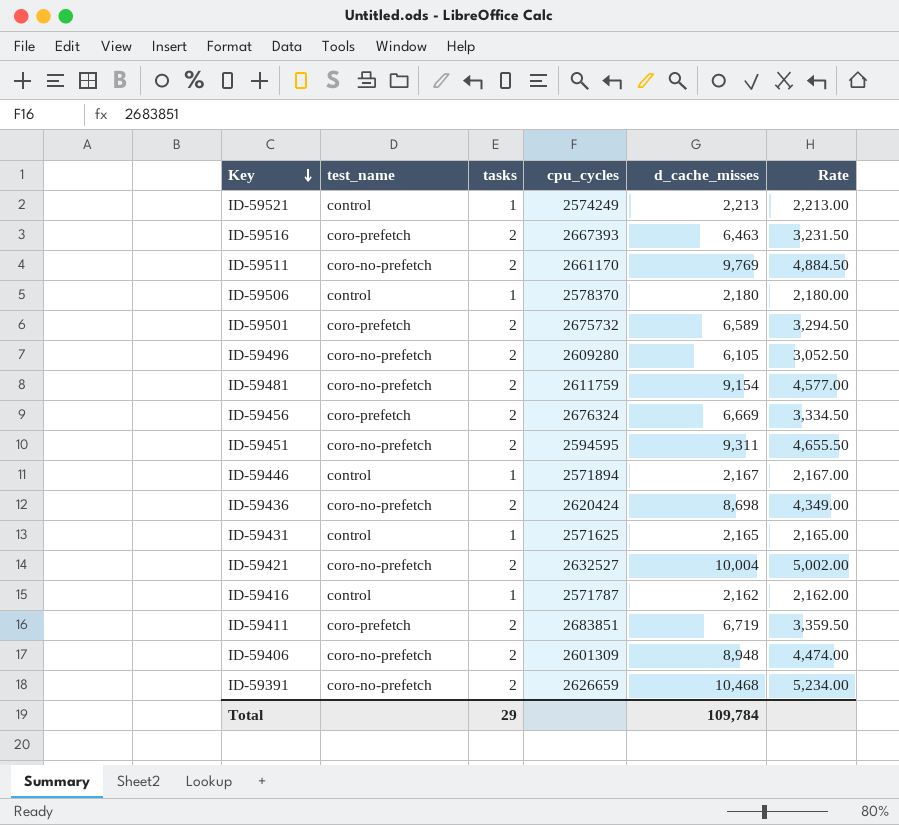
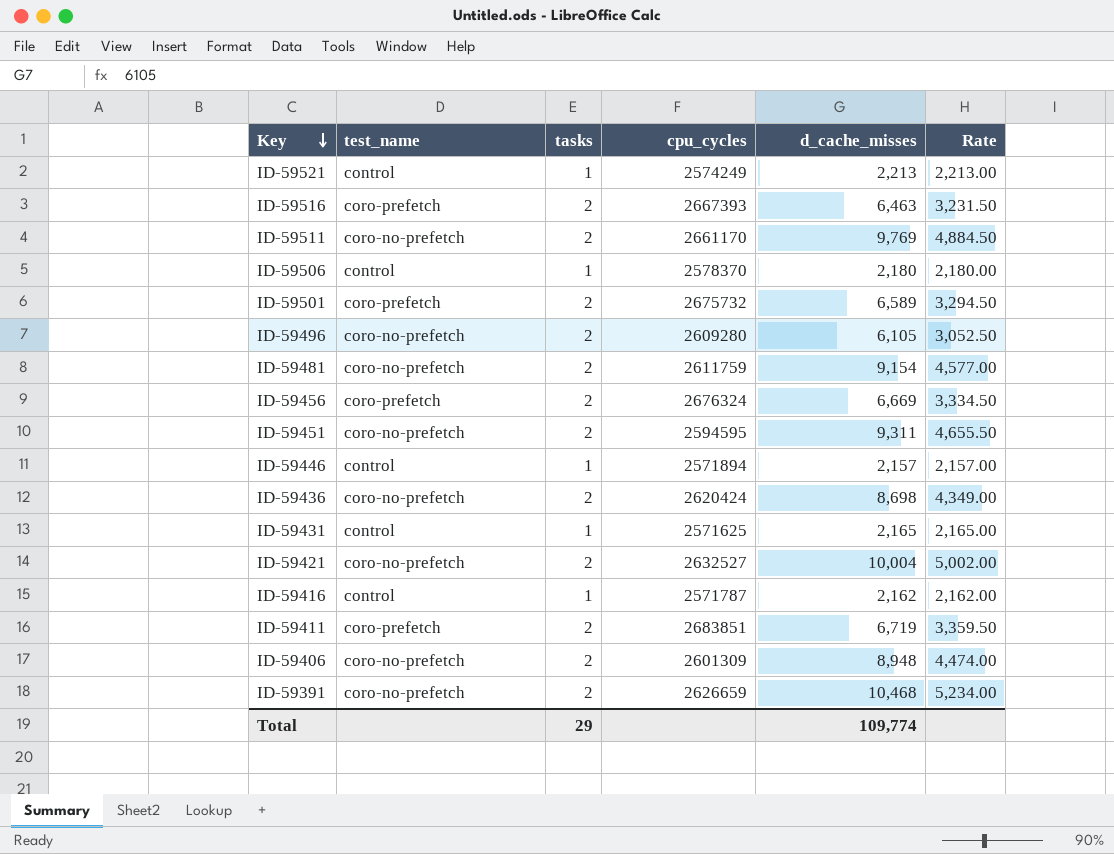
ID-59446 | d_cache_misses: 2,167 -> 2,157
ID-59446 | Rate: 2,167.00 -> 2,157.00
Total | d_cache_misses: 109,784 -> 109,774

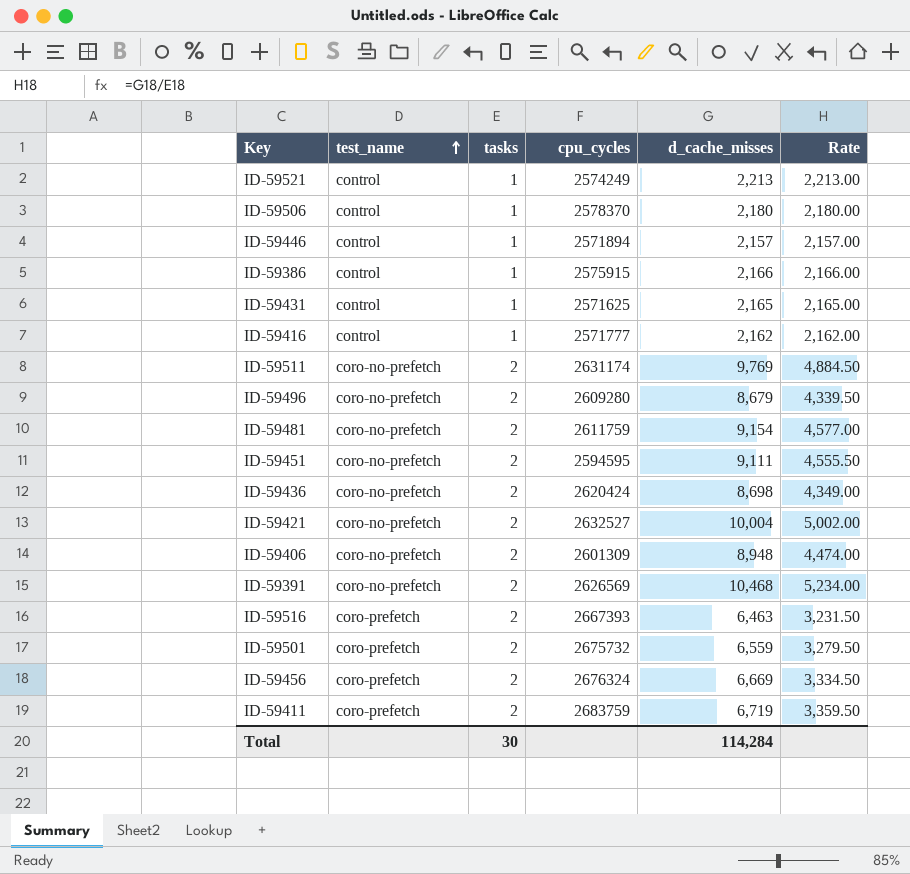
row order: Key descending -> test_name ascending
row ID-59386: none -> control | 1 | 2575915 | 2,166 | 2,166.00
ID-59416 | cpu_cycles: 2571787 -> 2571777
ID-59511 | cpu_cycles: 2661170 -> 2631174
ID-59496 | d_cache_misses: 6,105 -> 8,679
ID-59496 | Rate: 3,052.50 -> 4,339.50
ID-59451 | d_cache_misses: 9,311 -> 9,111
ID-59451 | Rate: 4,655.50 -> 4,555.50
ID-59391 | cpu_cycles: 2626659 -> 2626569
ID-59501 | d_cache_misses: 6,589 -> 6,559
ID-59501 | Rate: 3,294.50 -> 3,279.50
ID-59411 | cpu_cycles: 2683851 -> 2683759
Total | tasks: 29 -> 30
Total | d_cache_misses: 109,774 -> 114,284

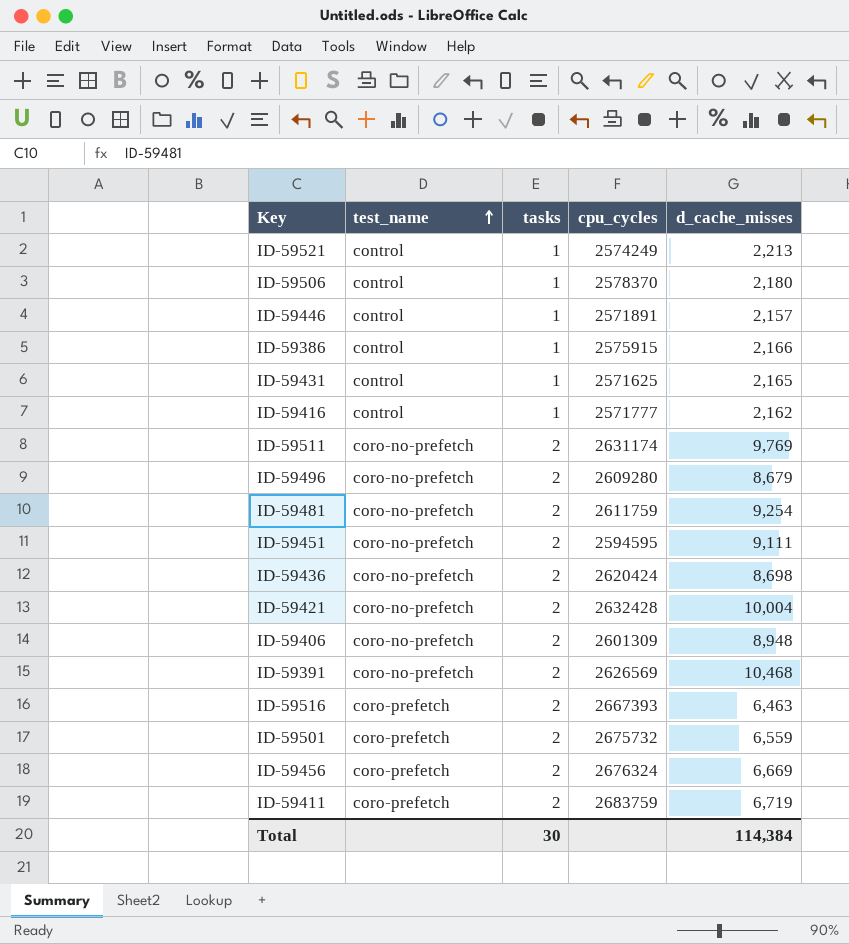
column Rate | formula: [d_cache_misses] / [tasks] -> none
ID-59446 | cpu_cycles: 2571894 -> 2571891
ID-59481 | d_cache_misses: 9,154 -> 9,254
ID-59421 | cpu_cycles: 2632527 -> 2632428
Total | d_cache_misses: 114,284 -> 114,384

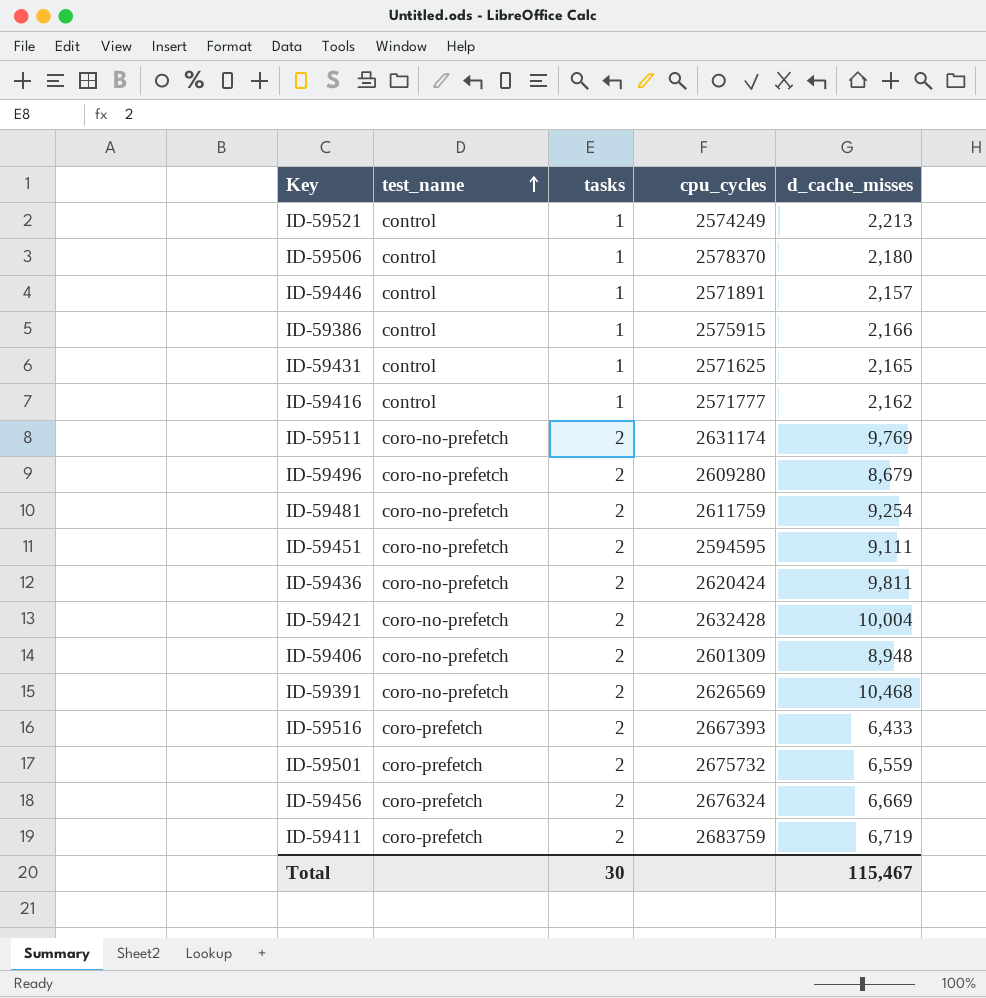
ID-59436 | d_cache_misses: 8,698 -> 9,811
ID-59516 | d_cache_misses: 6,463 -> 6,433
Total | d_cache_misses: 114,384 -> 115,467

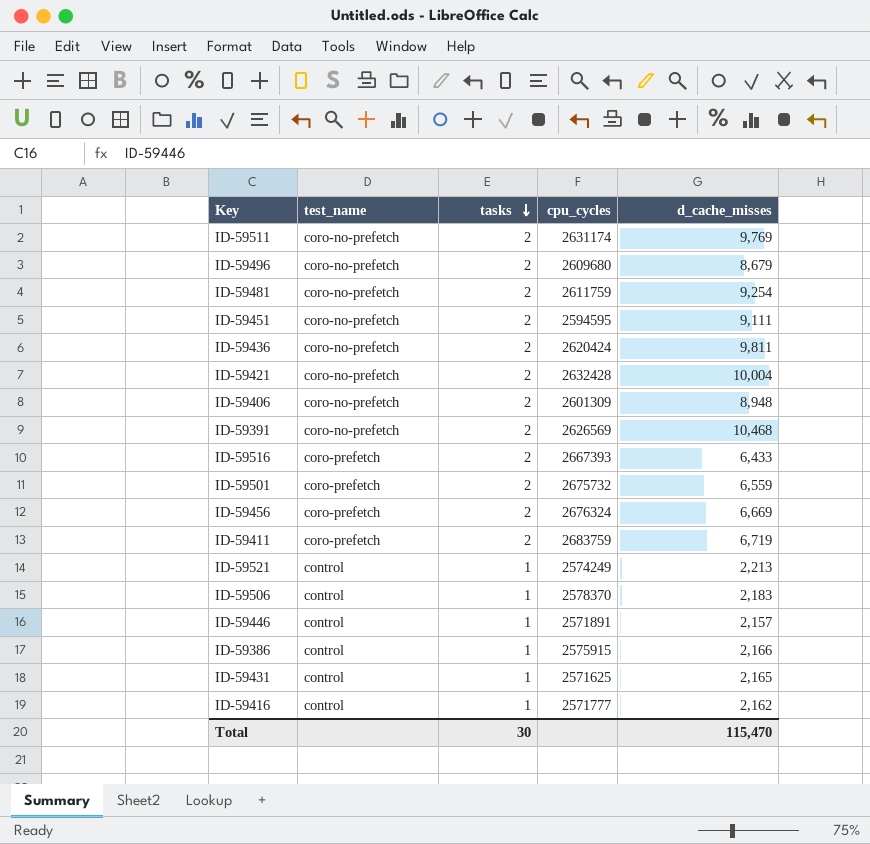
row order: test_name ascending -> tasks descending
ID-59496 | cpu_cycles: 2609280 -> 2609680
ID-59506 | d_cache_misses: 2,180 -> 2,183
Total | d_cache_misses: 115,467 -> 115,470

